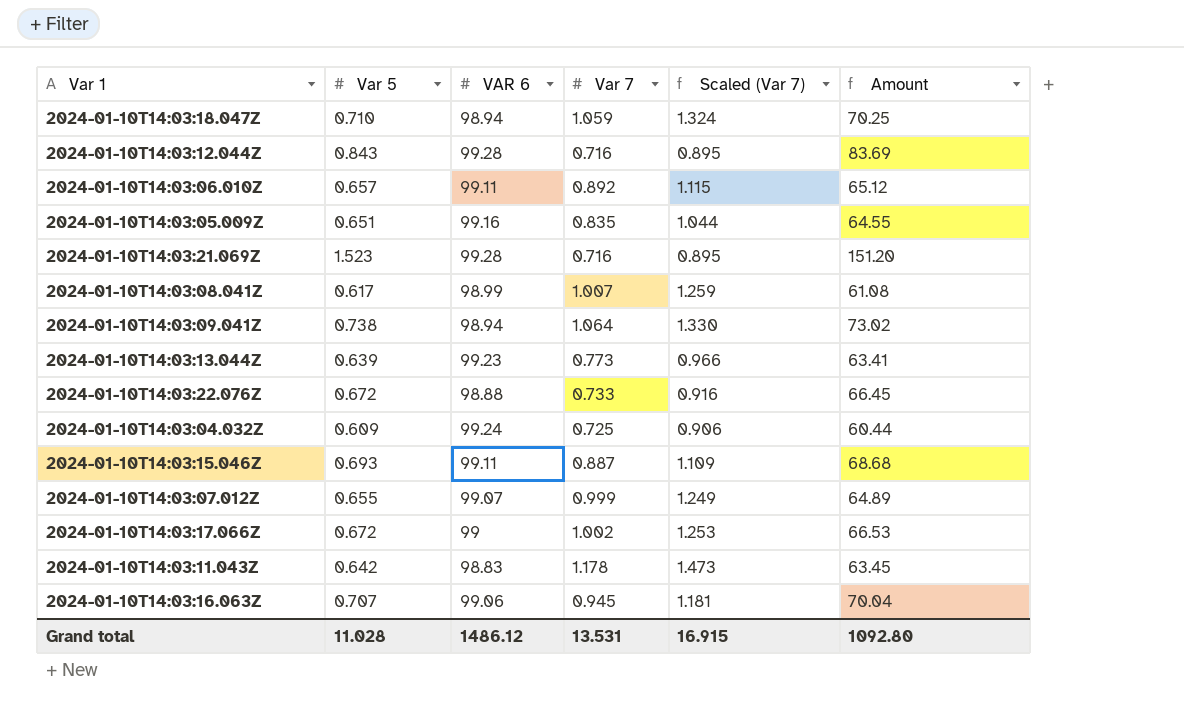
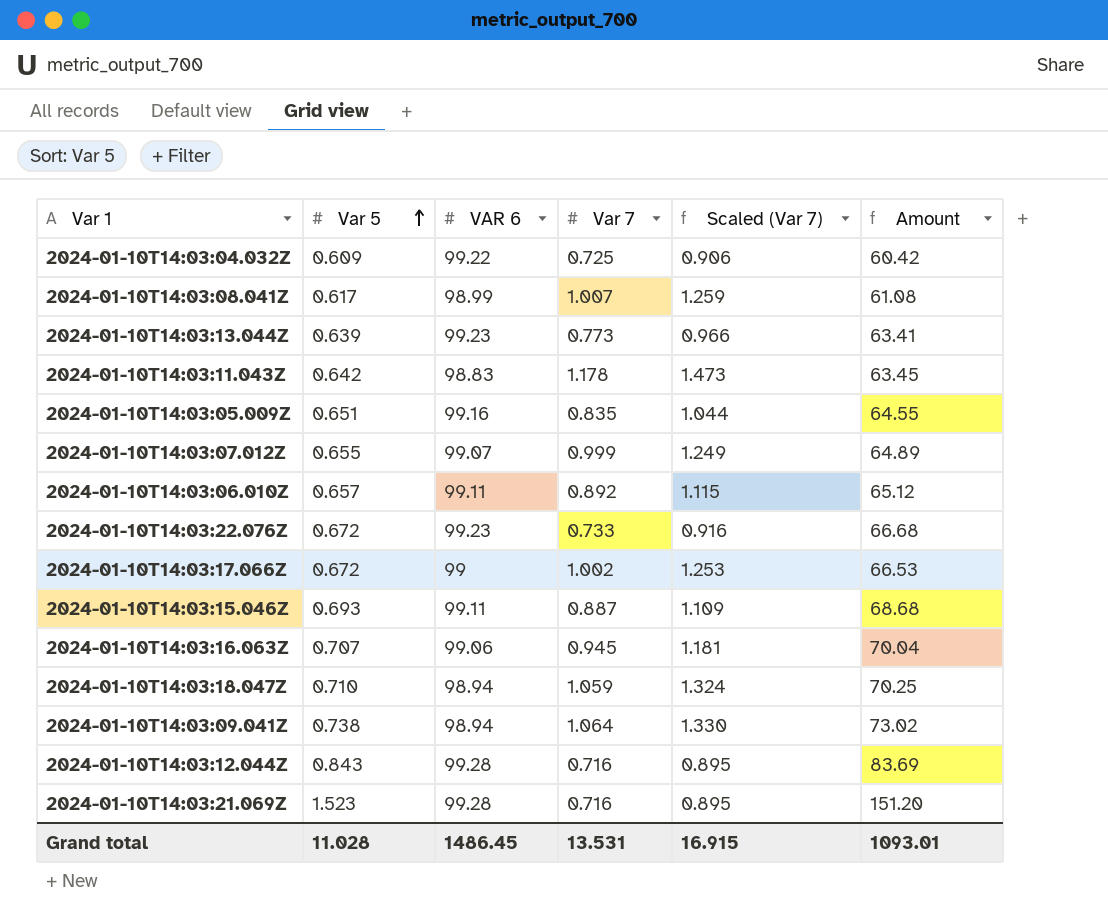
row order: none -> Var 5 ascending
2024-01-10T14:03:04.032Z | VAR 6: 99.24 -> 99.22
2024-01-10T14:03:04.032Z | Amount: 60.44 -> 60.42
2024-01-10T14:03:22.076Z | VAR 6: 98.88 -> 99.23
2024-01-10T14:03:22.076Z | Amount: 66.45 -> 66.68
Grand total | VAR 6: 1486.12 -> 1486.45
Grand total | Amount: 1092.80 -> 1093.01

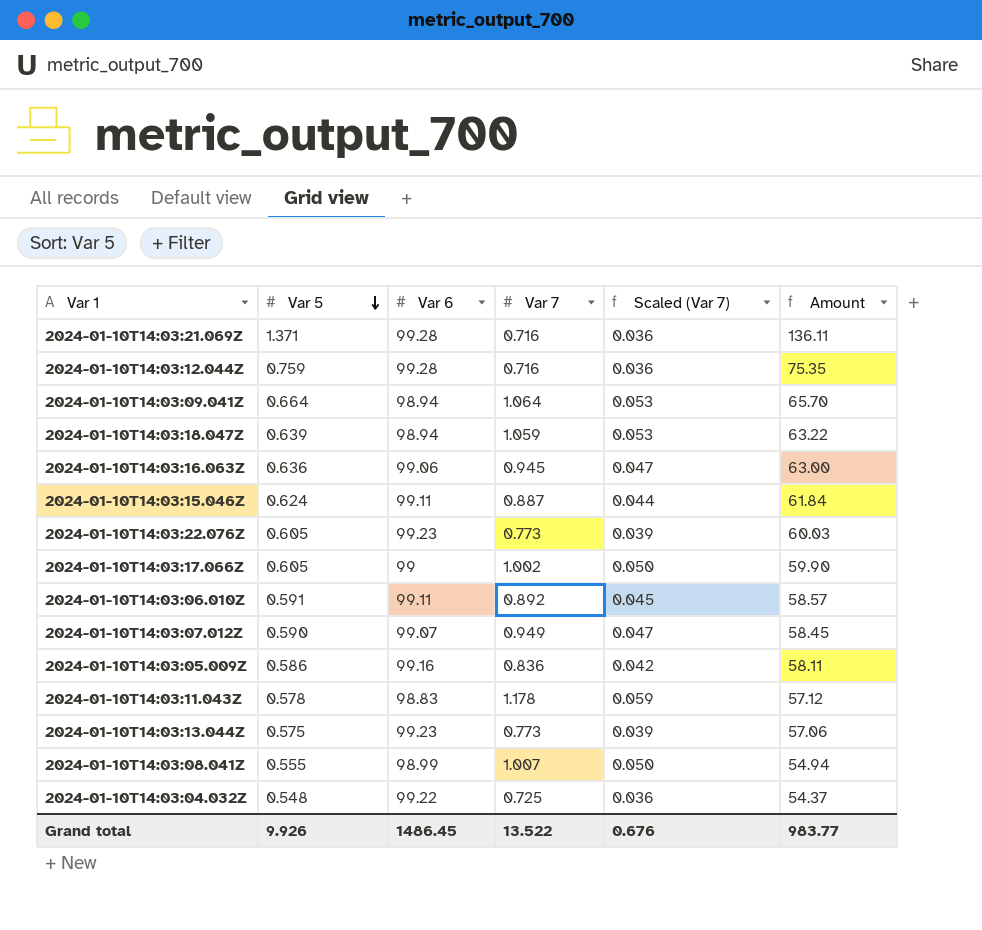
row order: Var 5 ascending -> Var 5 descending
column name: VAR 6 -> Var 6
column Scaled (Var 7) | formula: [Var 7] * 1.25 -> [Var 7] * 0.05
2024-01-10T14:03:21.069Z | Var 5: 1.523 -> 1.371
2024-01-10T14:03:21.069Z | Amount: 151.20 -> 136.11
2024-01-10T14:03:12.044Z | Var 5: 0.843 -> 0.759
2024-01-10T14:03:12.044Z | Amount: 83.69 -> 75.35
2024-01-10T14:03:09.041Z | Var 5: 0.738 -> 0.664
2024-01-10T14:03:09.041Z | Amount: 73.02 -> 65.70
2024-01-10T14:03:18.047Z | Var 5: 0.710 -> 0.639
2024-01-10T14:03:18.047Z | Amount: 70.25 -> 63.22
2024-01-10T14:03:16.063Z | Var 5: 0.707 -> 0.636
2024-01-10T14:03:16.063Z | Amount: 70.04 -> 63.00
2024-01-10T14:03:15.046Z | Var 5: 0.693 -> 0.624
2024-01-10T14:03:15.046Z | Amount: 68.68 -> 61.84
2024-01-10T14:03:22.076Z | Var 5: 0.672 -> 0.605
2024-01-10T14:03:22.076Z | Var 7: 0.733 -> 0.773
2024-01-10T14:03:22.076Z | Amount: 66.68 -> 60.03
2024-01-10T14:03:17.066Z | Var 5: 0.672 -> 0.605
2024-01-10T14:03:17.066Z | Amount: 66.53 -> 59.90
2024-01-10T14:03:06.010Z | Var 5: 0.657 -> 0.591
2024-01-10T14:03:06.010Z | Amount: 65.12 -> 58.57
2024-01-10T14:03:07.012Z | Var 5: 0.655 -> 0.590
2024-01-10T14:03:07.012Z | Var 7: 0.999 -> 0.949
2024-01-10T14:03:07.012Z | Amount: 64.89 -> 58.45
2024-01-10T14:03:05.009Z | Var 5: 0.651 -> 0.586
2024-01-10T14:03:05.009Z | Var 7: 0.835 -> 0.836
2024-01-10T14:03:05.009Z | Amount: 64.55 -> 58.11
2024-01-10T14:03:11.043Z | Var 5: 0.642 -> 0.578
2024-01-10T14:03:11.043Z | Amount: 63.45 -> 57.12
2024-01-10T14:03:13.044Z | Var 5: 0.639 -> 0.575
2024-01-10T14:03:13.044Z | Amount: 63.41 -> 57.06
2024-01-10T14:03:08.041Z | Var 5: 0.617 -> 0.555
2024-01-10T14:03:08.041Z | Amount: 61.08 -> 54.94
2024-01-10T14:03:04.032Z | Var 5: 0.609 -> 0.548
2024-01-10T14:03:04.032Z | Amount: 60.42 -> 54.37
Grand total | Var 5: 11.028 -> 9.926
Grand total | Var 7: 13.531 -> 13.522
Grand total | Scaled (Var 7): 16.915 -> 0.676
Grand total | Amount: 1093.01 -> 983.77

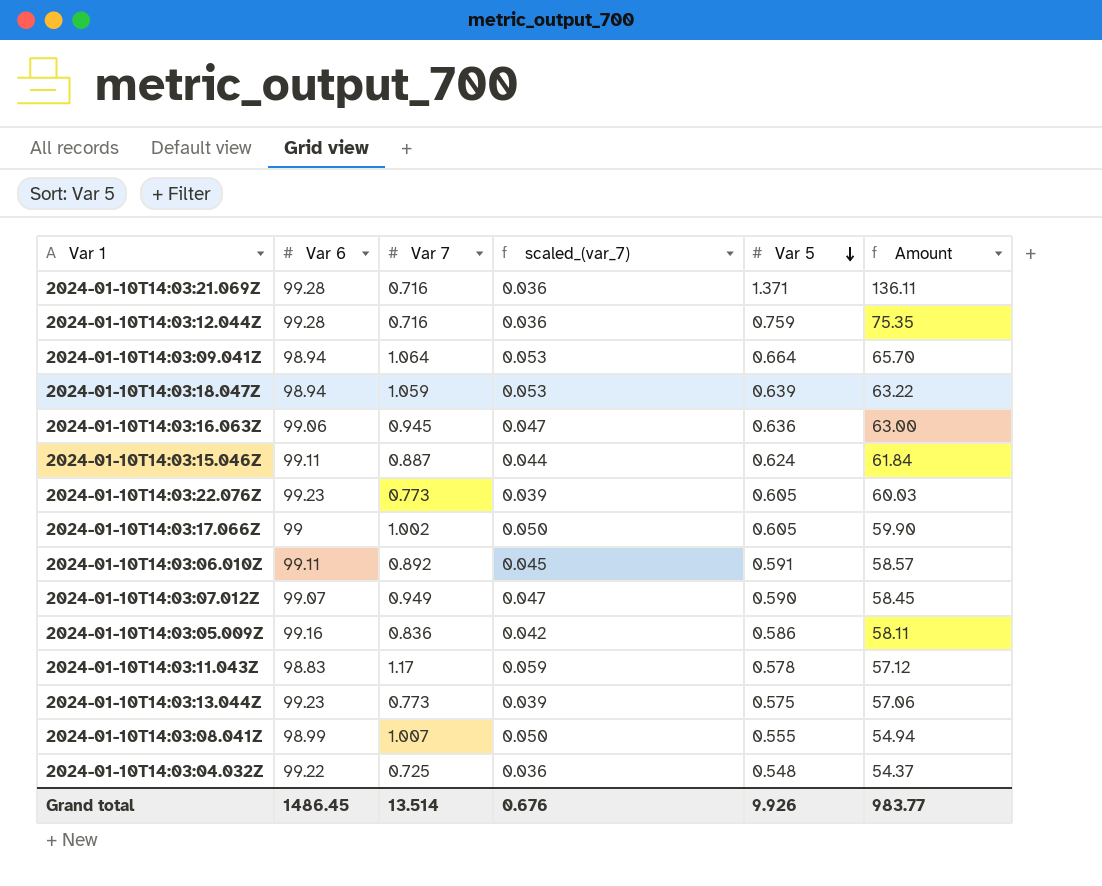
column name: Scaled (Var 7) -> scaled_(var_7)
column Var 5 | position: 2 -> 5
2024-01-10T14:03:11.043Z | Var 7: 1.178 -> 1.17
Grand total | Var 7: 13.522 -> 13.514

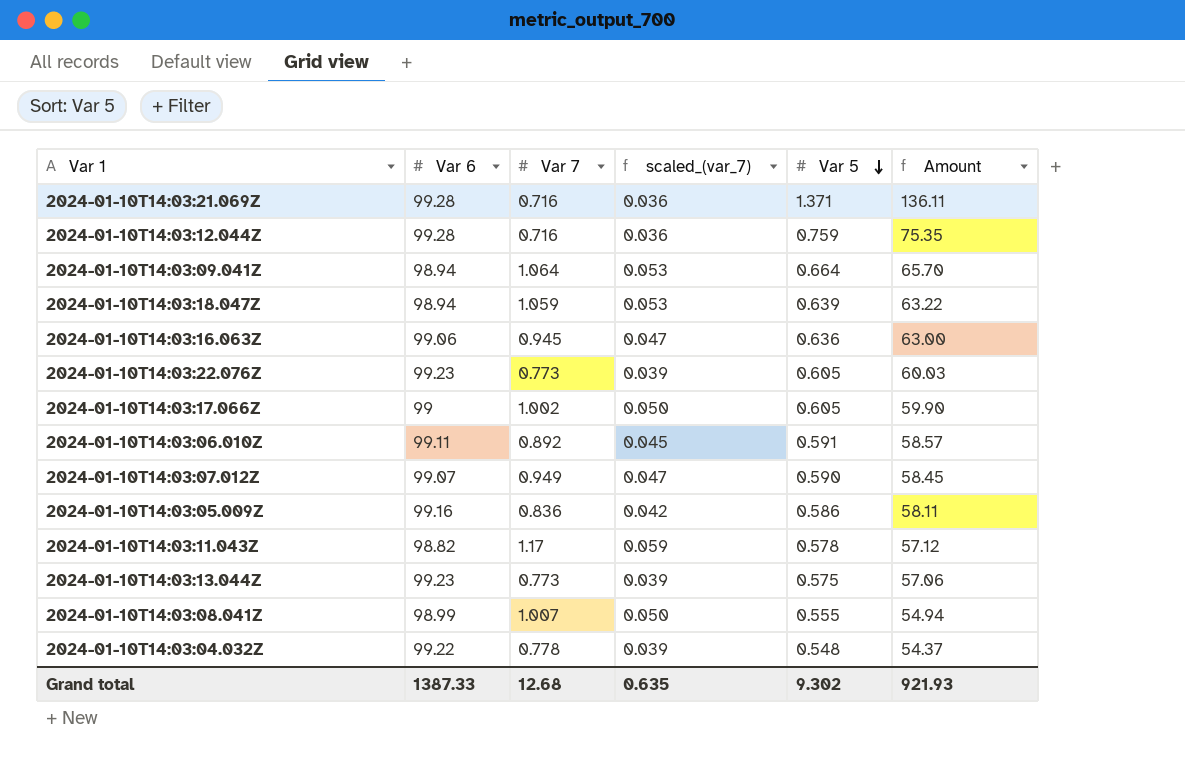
row 2024-01-10T14:03:15.046Z: 99.11 | 0.887 | 0.044 | 0.624 | 61.84 -> none
2024-01-10T14:03:11.043Z | Var 6: 98.83 -> 98.82
2024-01-10T14:03:04.032Z | Var 7: 0.725 -> 0.778
2024-01-10T14:03:04.032Z | scaled_(var_7): 0.036 -> 0.039
Grand total | Var 6: 1486.45 -> 1387.33
Grand total | Var 7: 13.514 -> 12.68
Grand total | scaled_(var_7): 0.676 -> 0.635
Grand total | Var 5: 9.926 -> 9.302
Grand total | Amount: 983.77 -> 921.93

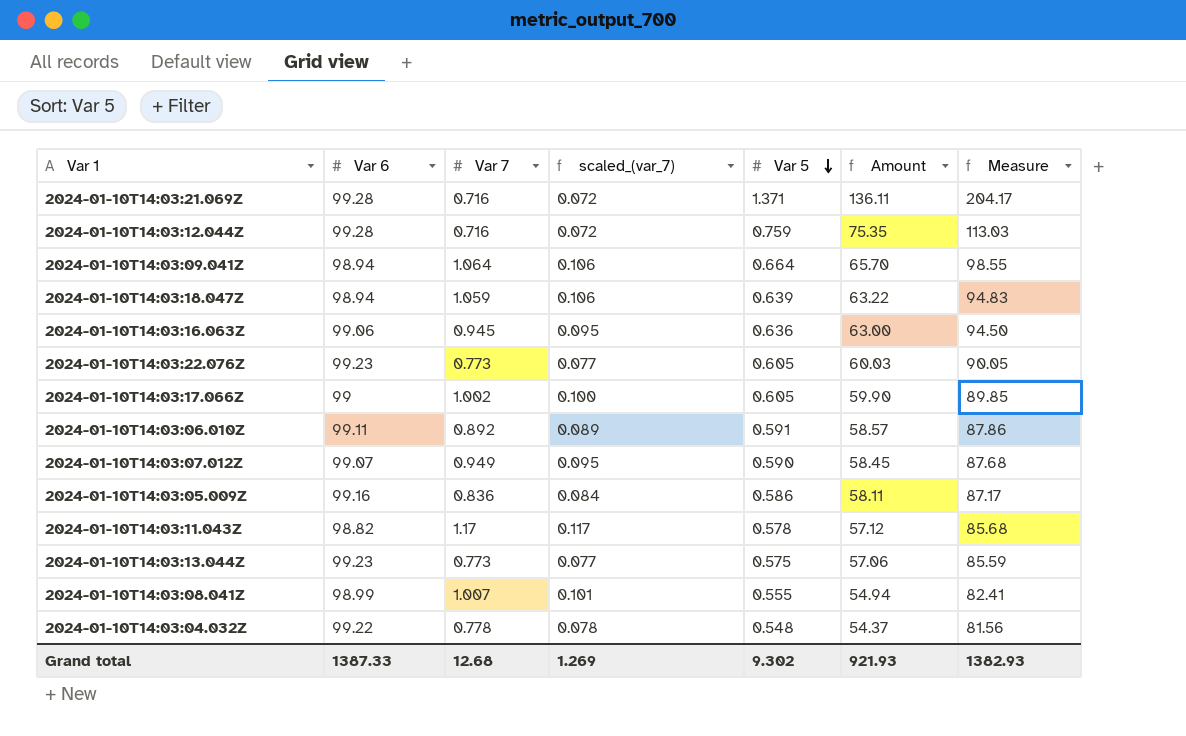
column scaled_(var_7) | formula: [Var 7] * 0.05 -> [Var 7] * 0.1
column Measure | formula: none -> [Amount] * 1.5
Grand total | scaled_(var_7): 0.635 -> 1.269

